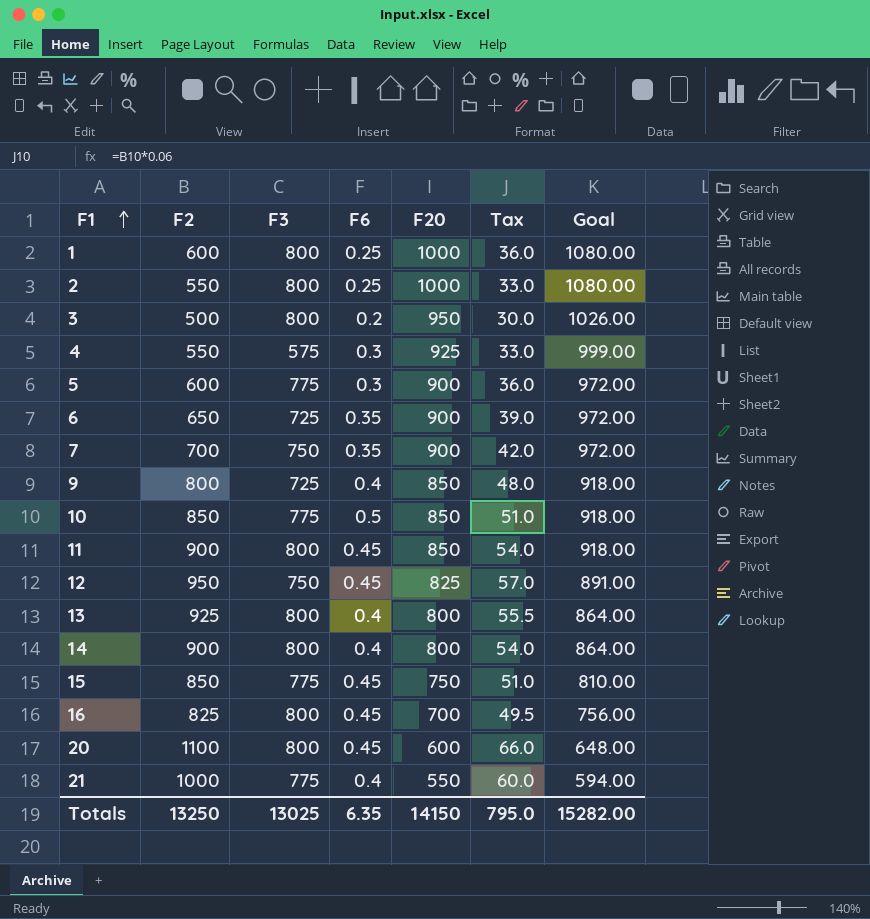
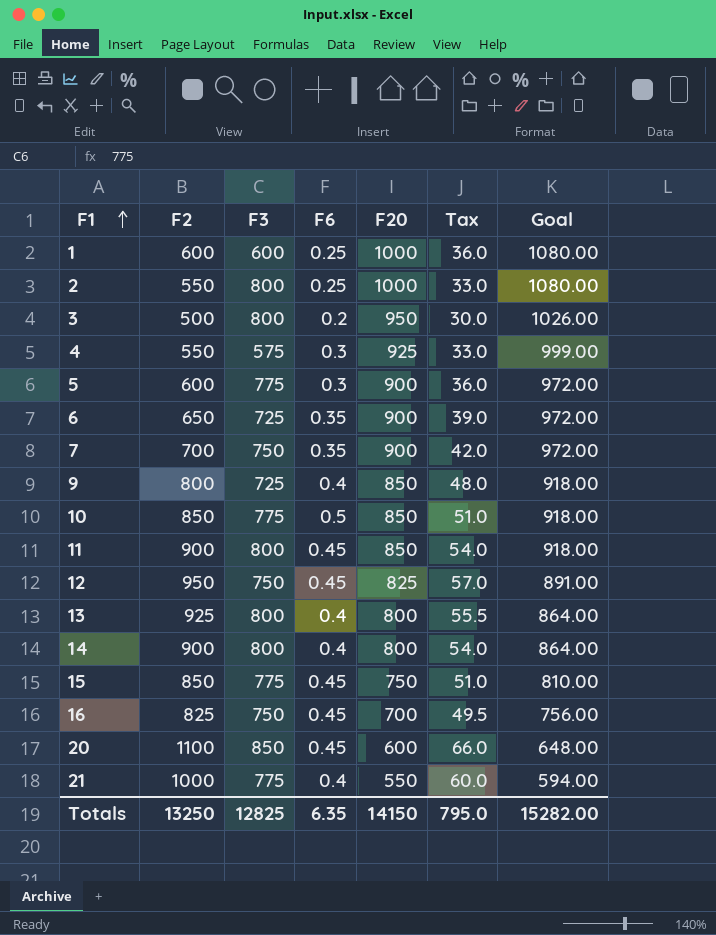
1 | F3: 800 -> 600
16 | F3: 800 -> 750
20 | F3: 800 -> 850
Totals | F3: 13025 -> 12825

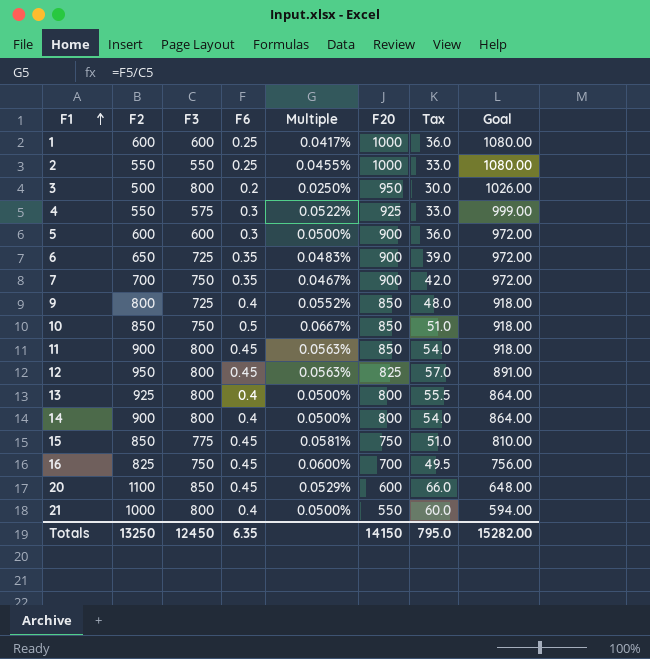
column Multiple | formula: none -> [F6] / [F3]
2 | F3: 800 -> 550
5 | F3: 775 -> 600
10 | F3: 775 -> 750
12 | F3: 750 -> 800
21 | F3: 775 -> 800
Totals | F3: 12825 -> 12450

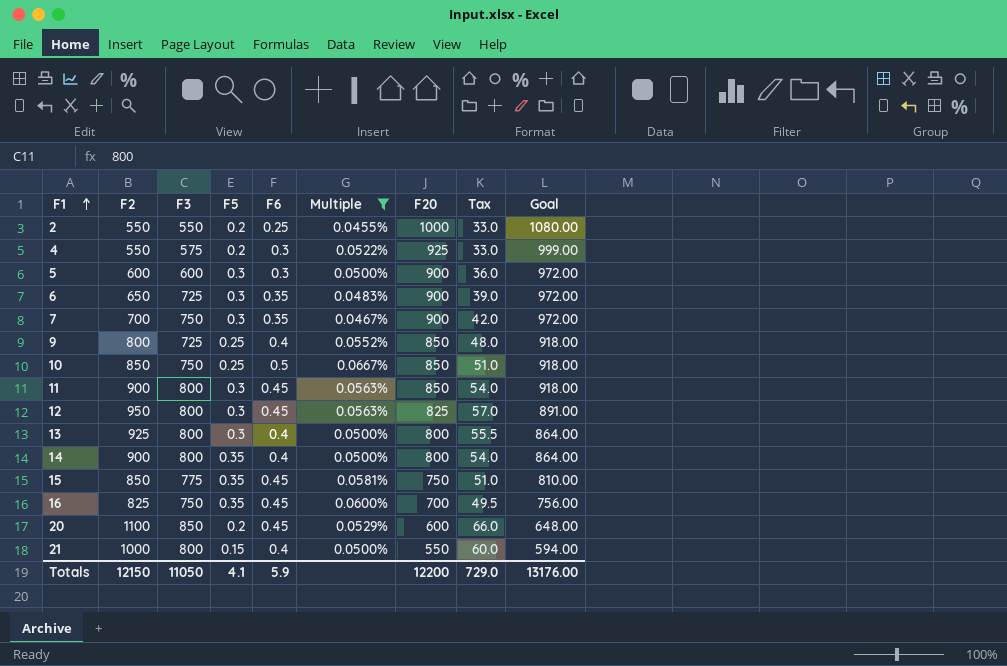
filter: none -> Multiple >= 0.0455%
column F5 | position: none -> 4
Totals | F2: 13250 -> 12150
Totals | F3: 12450 -> 11050
Totals | F6: 6.35 -> 5.9
Totals | F20: 14150 -> 12200
Totals | Tax: 795.0 -> 729.0
Totals | Goal: 15282.00 -> 13176.00

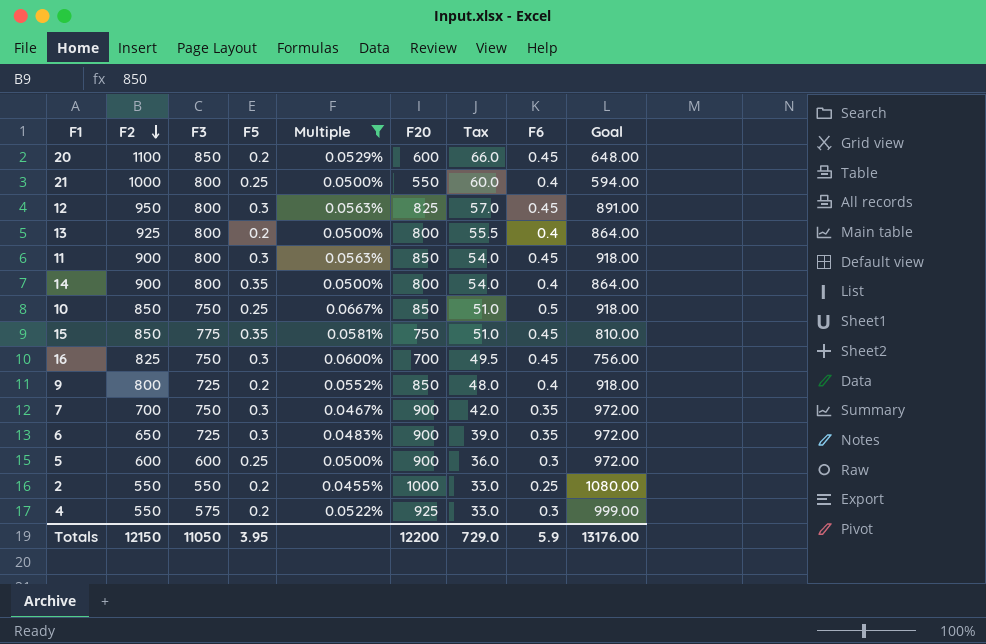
row order: F1 ascending -> F2 descending
column F6 | position: 5 -> 8
21 | F5: 0.15 -> 0.25
13 | F5: 0.3 -> 0.2
16 | F5: 0.35 -> 0.3
9 | F5: 0.25 -> 0.2
5 | F5: 0.3 -> 0.25
Totals | F5: 4.1 -> 3.95

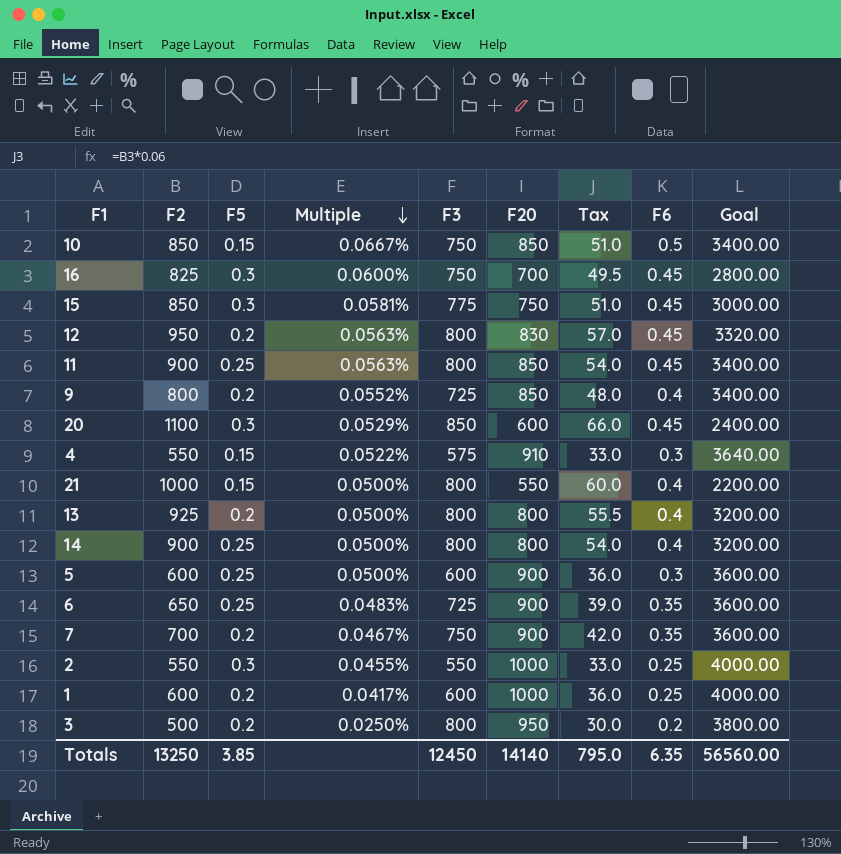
filter: Multiple >= 0.0455% -> none
row order: F2 descending -> Multiple descending
column F3 | position: 3 -> 5
column Goal | formula: [F20] * 1.08 -> [F20] * 4
10 | F5: 0.25 -> 0.15
15 | F5: 0.35 -> 0.3
12 | F5: 0.3 -> 0.2
12 | F20: 825 -> 830
11 | F5: 0.3 -> 0.25
20 | F5: 0.2 -> 0.3
4 | F5: 0.2 -> 0.15
4 | F20: 925 -> 910
21 | F5: 0.25 -> 0.15
14 | F5: 0.35 -> 0.25
6 | F5: 0.3 -> 0.25
7 | F5: 0.3 -> 0.2
2 | F5: 0.2 -> 0.3
Totals | F2: 12150 -> 13250
Totals | F5: 3.95 -> 3.85
Totals | F3: 11050 -> 12450
Totals | F20: 12200 -> 14140
Totals | Tax: 729.0 -> 795.0
Totals | F6: 5.9 -> 6.35
Totals | Goal: 13176.00 -> 56560.00

